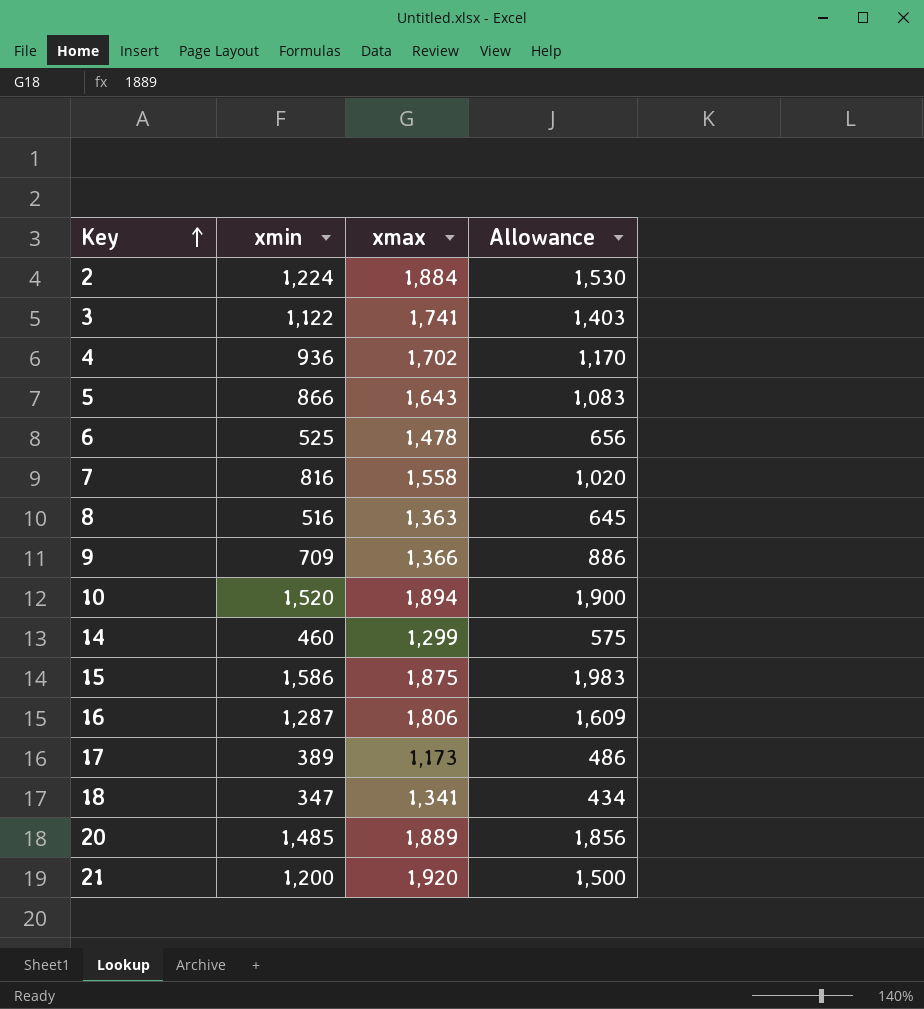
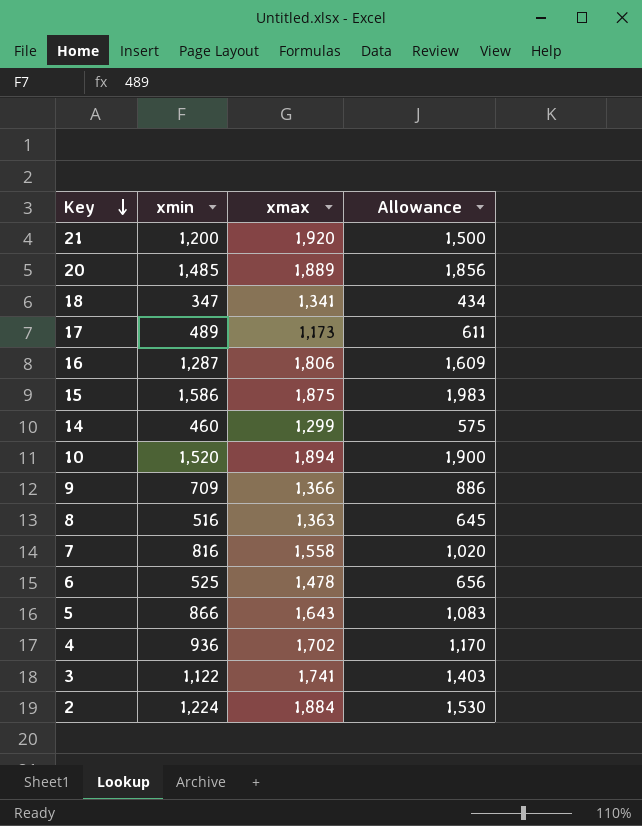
row order: Key ascending -> Key descending
17 | xmin: 389 -> 489
17 | Allowance: 486 -> 611

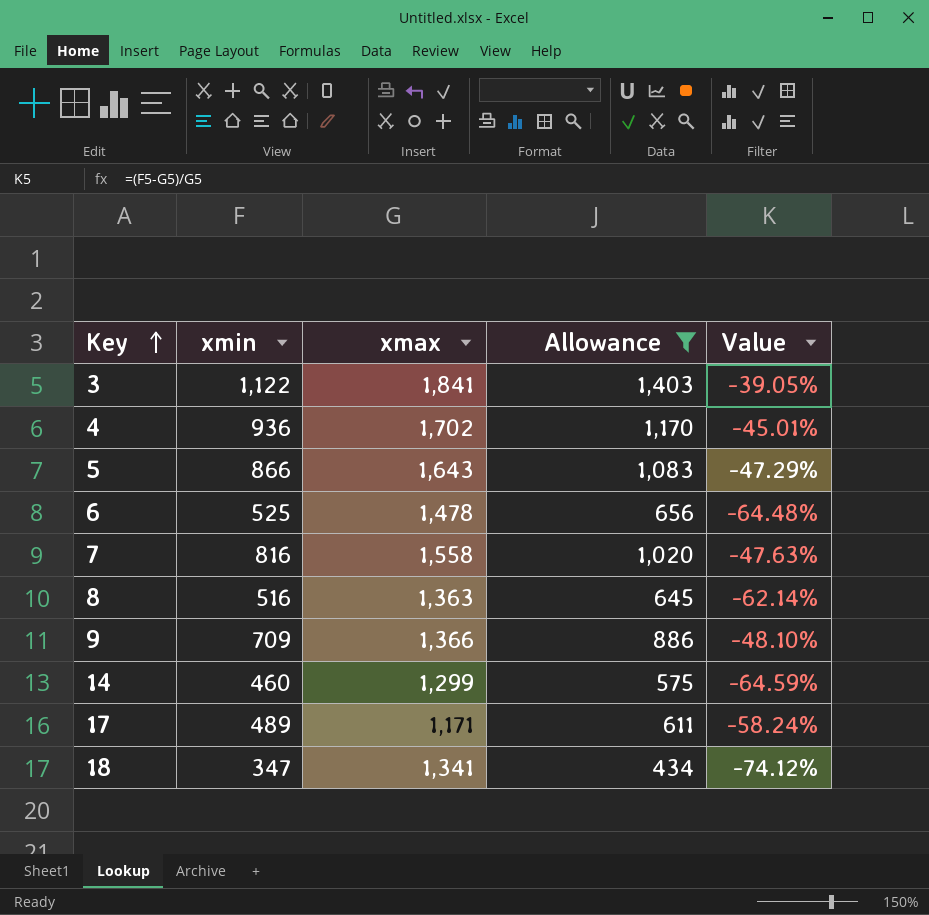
filter: none -> Allowance <= 1,403
row order: Key descending -> Key ascending
column Value | formula: none -> ([xmin] - [xmax]) / [xmax]
3 | xmax: 1,741 -> 1,841
17 | xmax: 1,173 -> 1,171

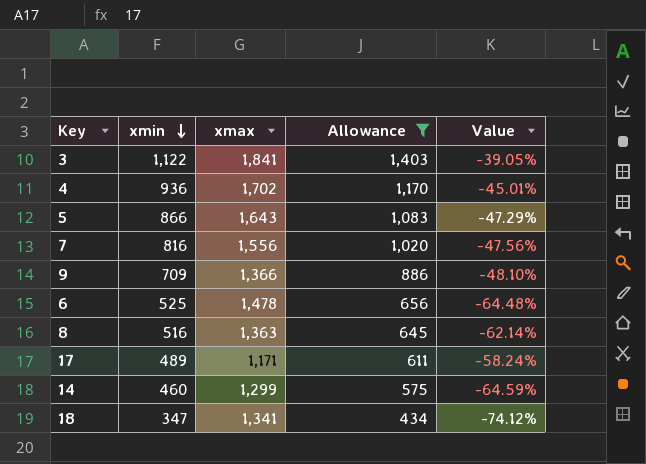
row order: Key ascending -> xmin descending
7 | xmax: 1,558 -> 1,556
7 | Value: -47.63% -> -47.56%

